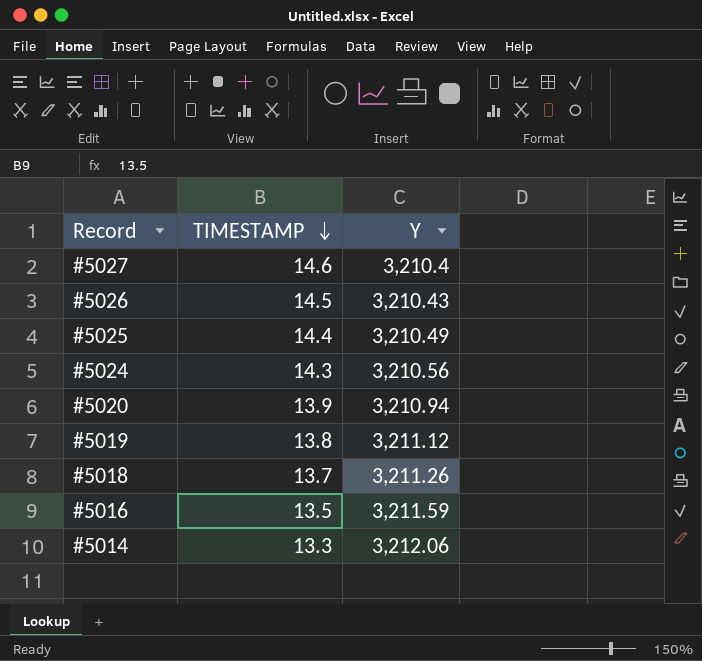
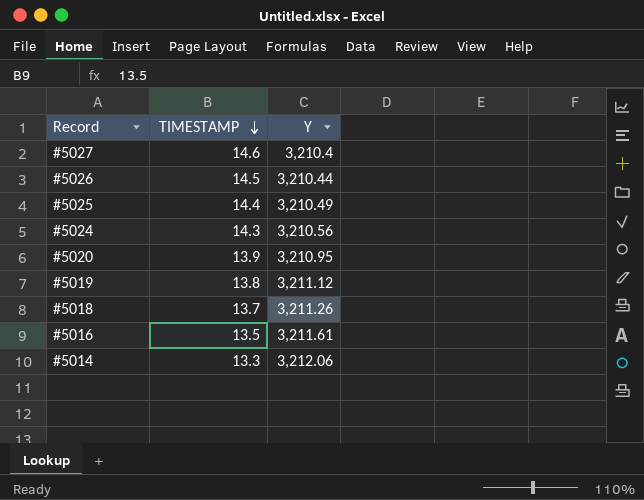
#5026 | Y: 3,210.43 -> 3,210.44
#5020 | Y: 3,210.94 -> 3,210.95
#5016 | Y: 3,211.59 -> 3,211.61

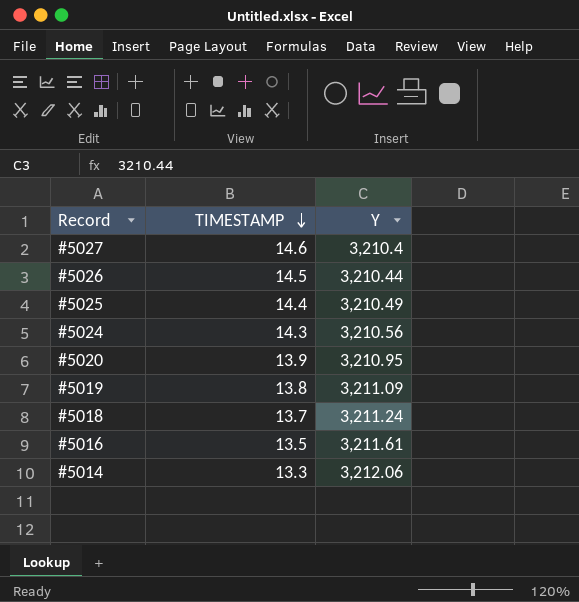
#5019 | Y: 3,211.12 -> 3,211.09
#5018 | Y: 3,211.26 -> 3,211.24

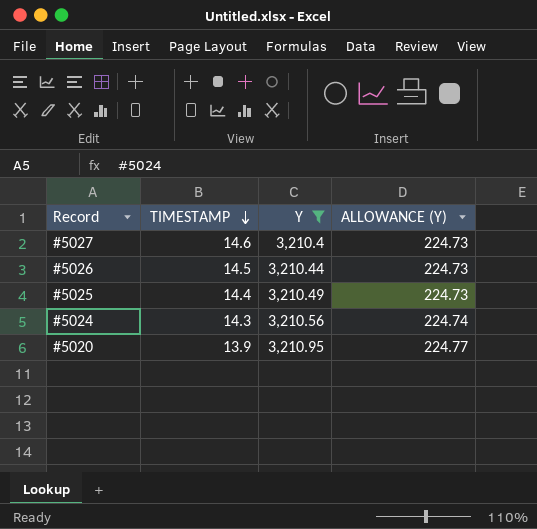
filter: none -> Y <= 3,210.95
column ALLOWANCE (Y) | formula: none -> [Y] * 0.07

